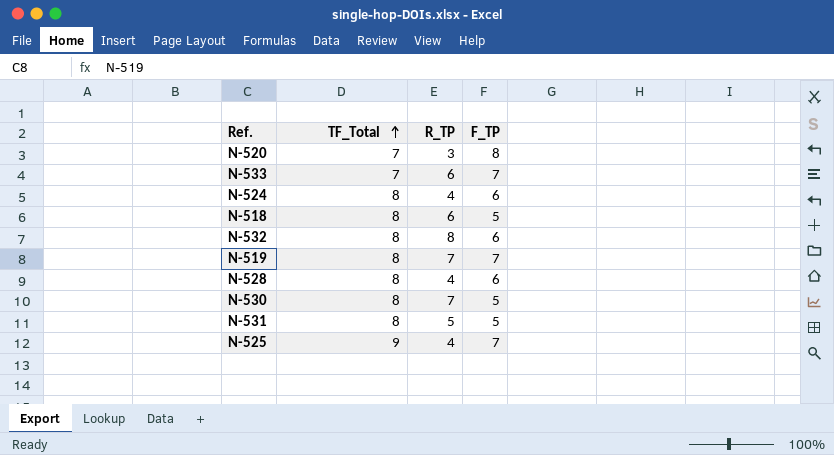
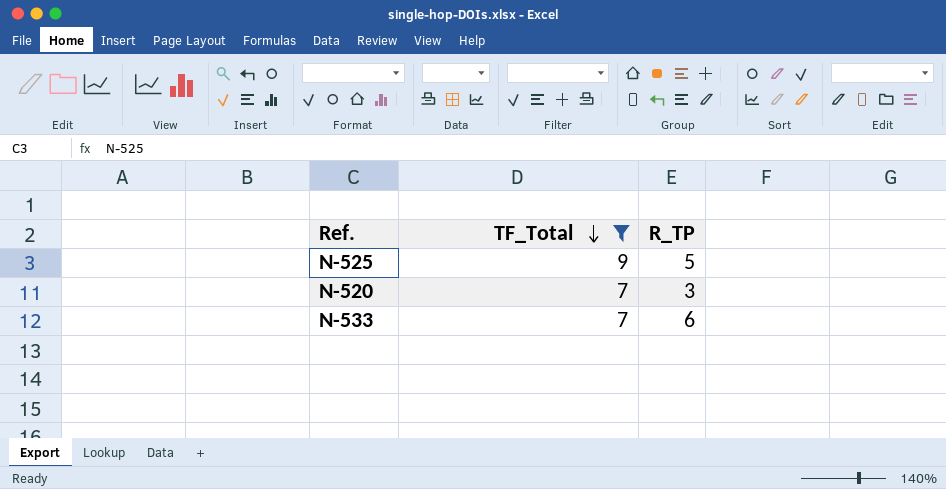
filter: none -> TF_Total != 8
row order: TF_Total ascending -> TF_Total descending
column F_TP | position: 4 -> none
N-525 | R_TP: 4 -> 5

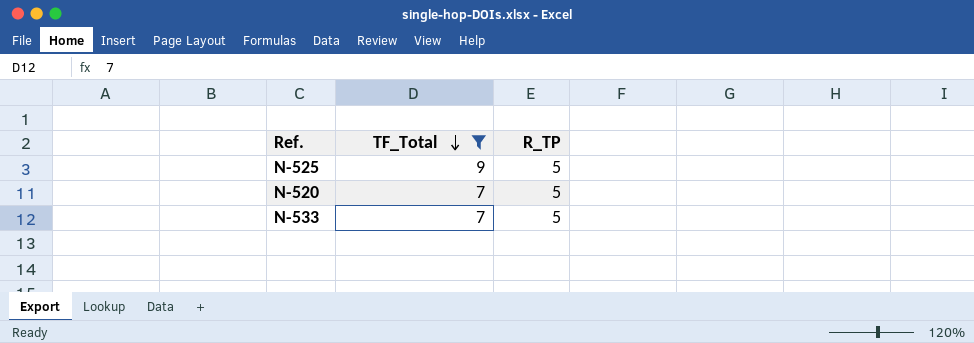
N-520 | R_TP: 3 -> 5
N-533 | R_TP: 6 -> 5

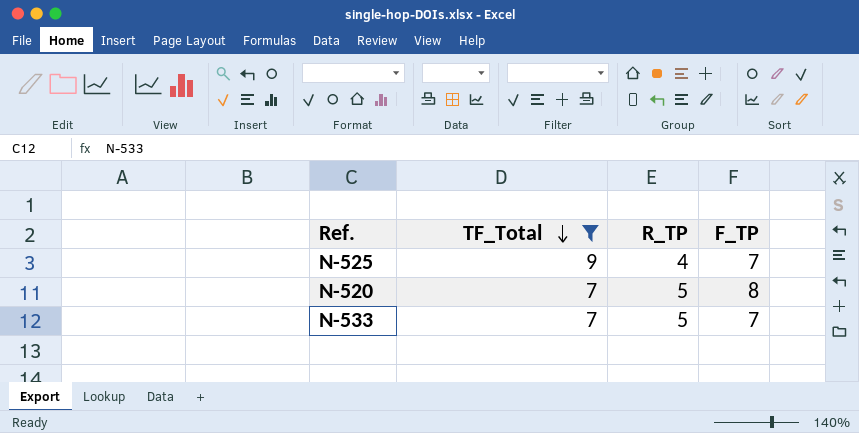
column F_TP | position: none -> 4
N-525 | R_TP: 5 -> 4

